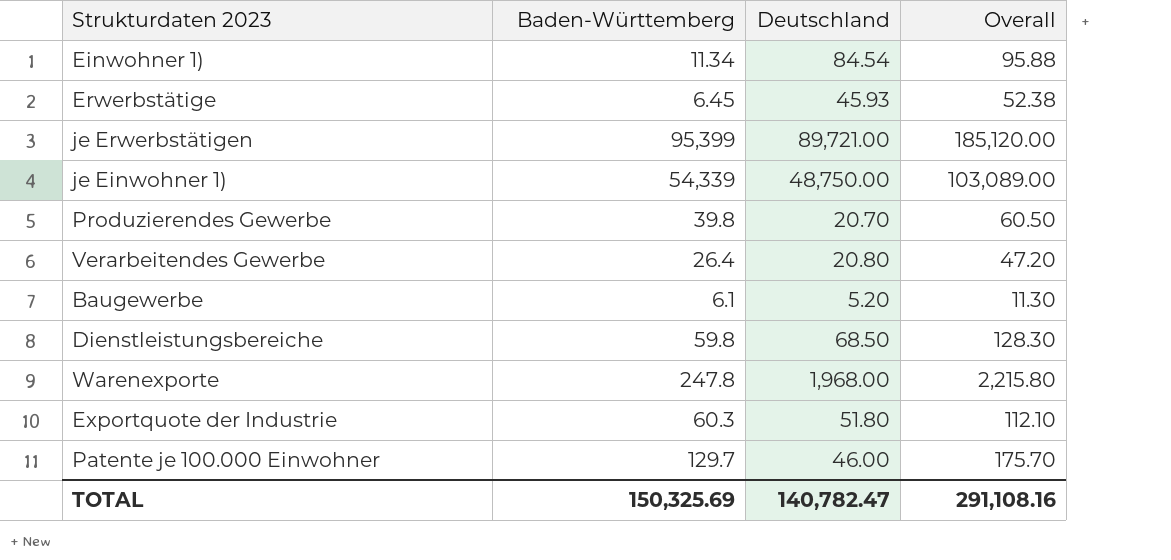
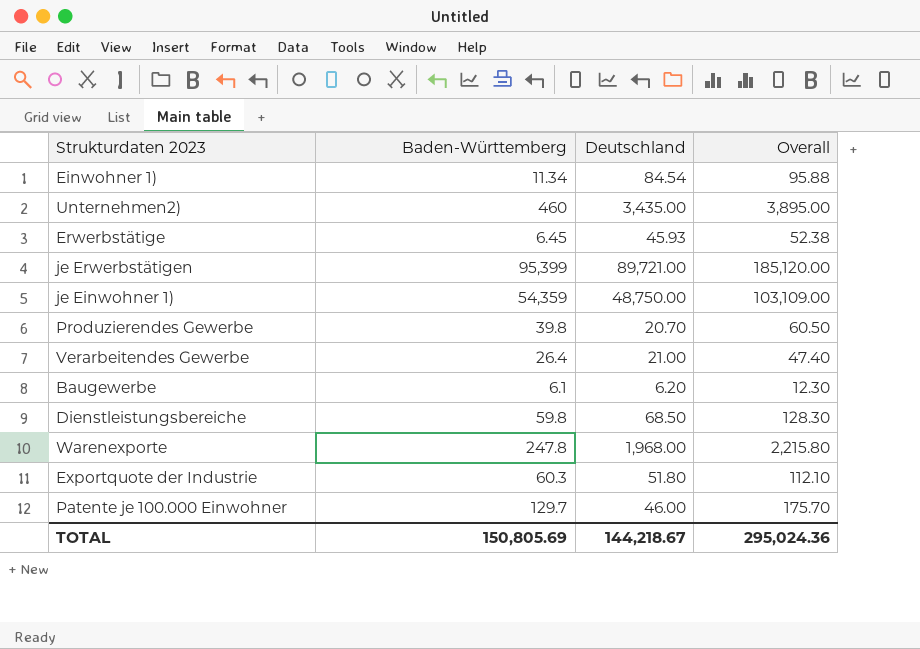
row Unternehmen2): none -> 460 | 3,435.00 | 3,895.00
je Einwohner 1) | Baden-Württemberg: 54,339 -> 54,359
je Einwohner 1) | Overall: 103,089.00 -> 103,109.00
Verarbeitendes Gewerbe | Deutschland: 20.80 -> 21.00
Verarbeitendes Gewerbe | Overall: 47.20 -> 47.40
Baugewerbe | Deutschland: 5.20 -> 6.20
Baugewerbe | Overall: 11.30 -> 12.30
TOTAL | Baden-Württemberg: 150,325.69 -> 150,805.69
TOTAL | Deutschland: 140,782.47 -> 144,218.67
TOTAL | Overall: 291,108.16 -> 295,024.36

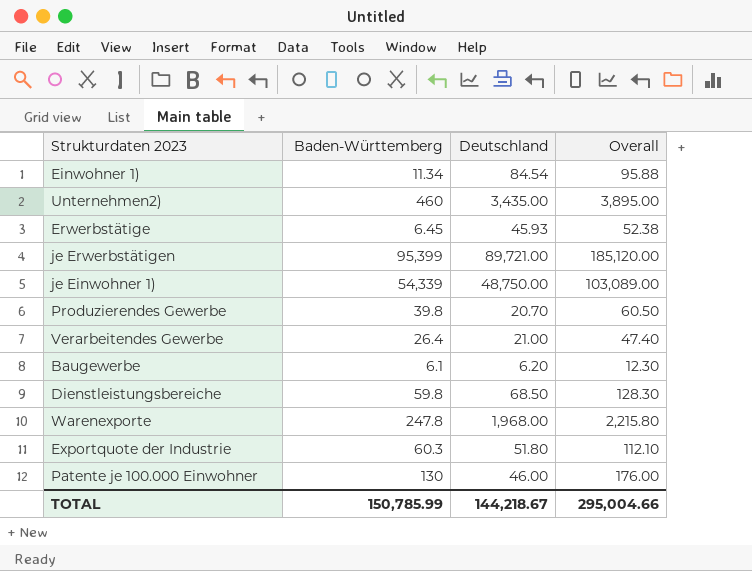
je Einwohner 1) | Baden-Württemberg: 54,359 -> 54,339
je Einwohner 1) | Overall: 103,109.00 -> 103,089.00
Patente je 100.000 Einwohner | Baden-Württemberg: 129.7 -> 130
Patente je 100.000 Einwohner | Overall: 175.70 -> 176.00
TOTAL | Baden-Württemberg: 150,805.69 -> 150,785.99
TOTAL | Overall: 295,024.36 -> 295,004.66

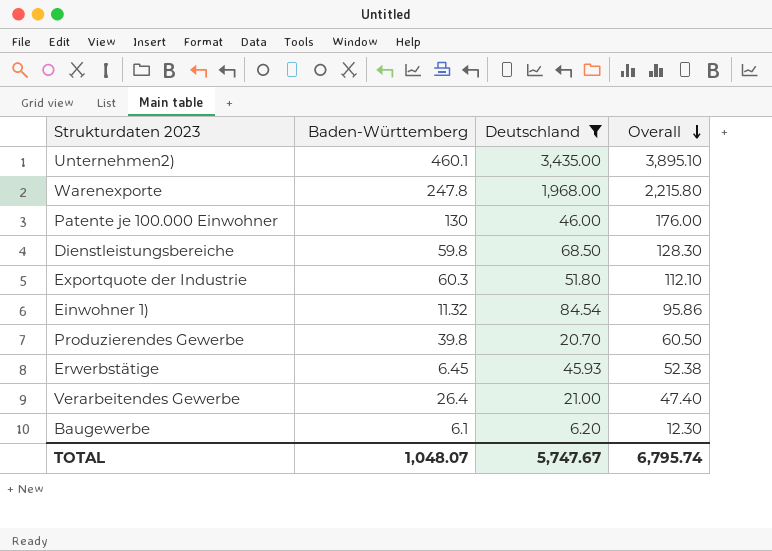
filter: none -> Deutschland <= 3,435.00
row order: none -> Overall descending
Unternehmen2) | Baden-Württemberg: 460 -> 460.1
Unternehmen2) | Overall: 3,895.00 -> 3,895.10
Einwohner 1) | Baden-Württemberg: 11.34 -> 11.32
Einwohner 1) | Overall: 95.88 -> 95.86
TOTAL | Baden-Württemberg: 150,785.99 -> 1,048.07
TOTAL | Deutschland: 144,218.67 -> 5,747.67
TOTAL | Overall: 295,004.66 -> 6,795.74

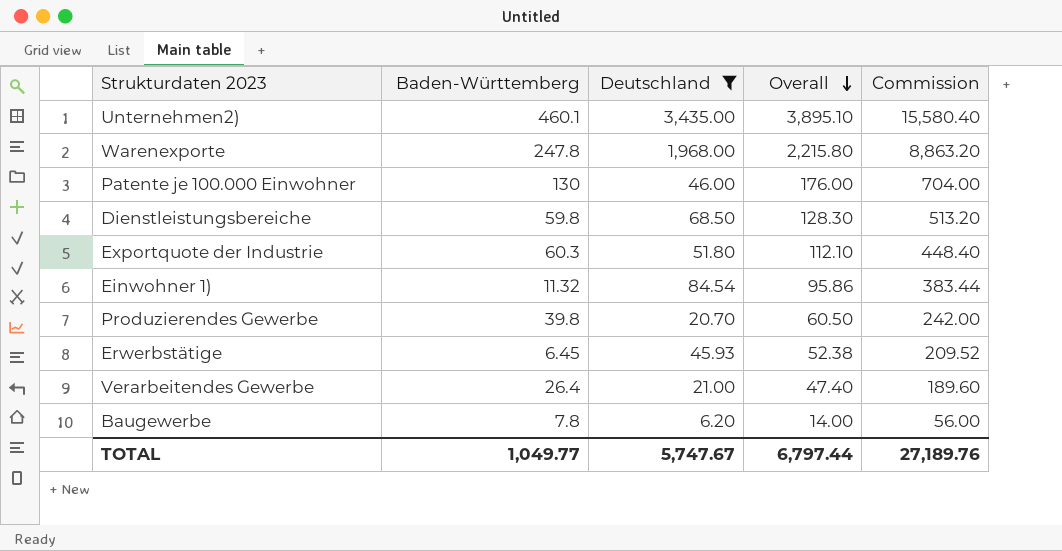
column Commission | formula: none -> [Overall] * 4
Baugewerbe | Baden-Württemberg: 6.1 -> 7.8
Baugewerbe | Overall: 12.30 -> 14.00
TOTAL | Baden-Württemberg: 1,048.07 -> 1,049.77
TOTAL | Overall: 6,795.74 -> 6,797.44

